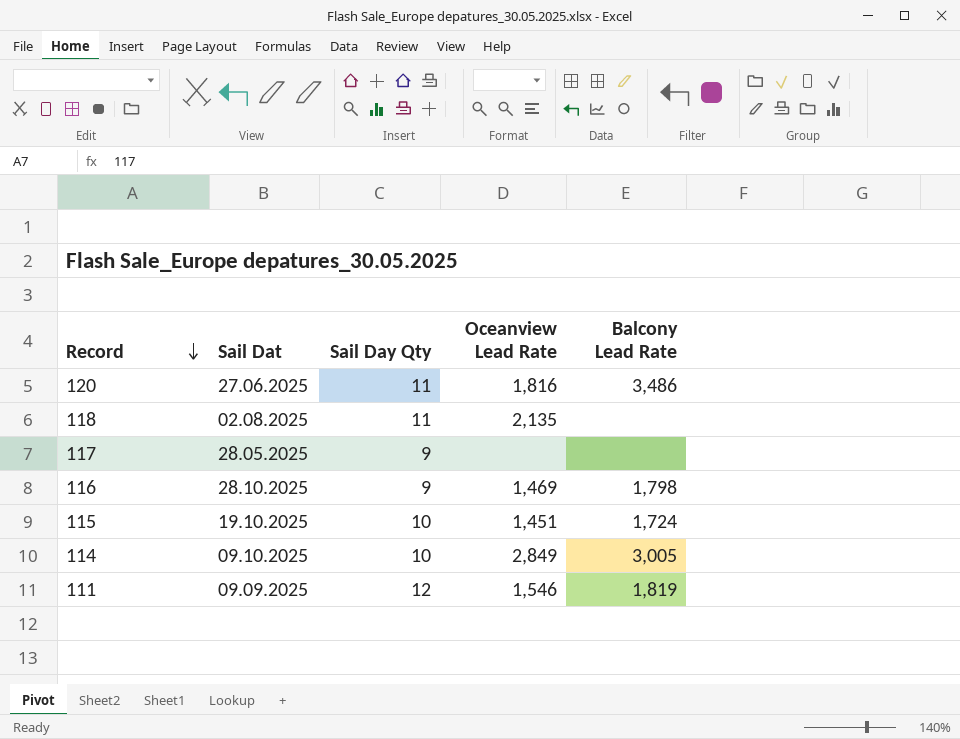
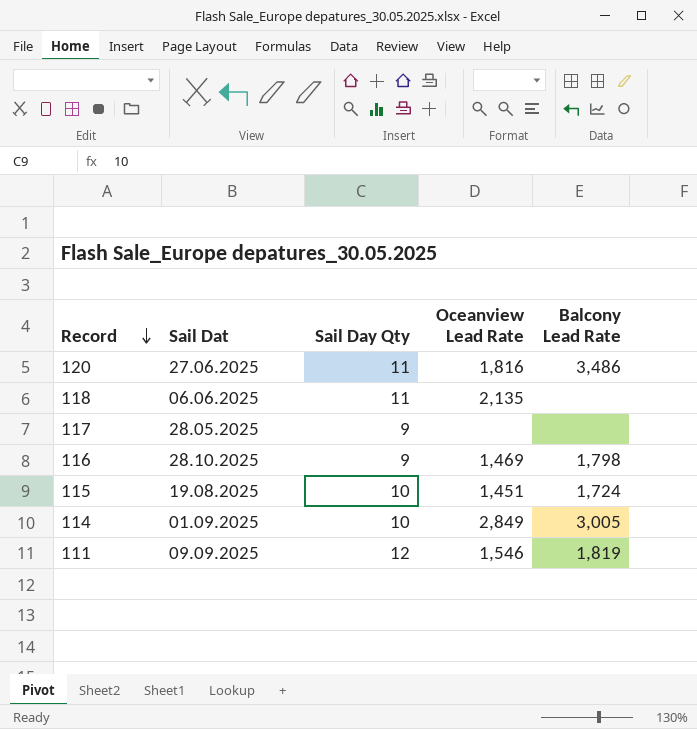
118 | Sail Dat: 02.08.2025 -> 06.06.2025
115 | Sail Dat: 19.10.2025 -> 19.08.2025
114 | Sail Dat: 09.10.2025 -> 01.09.2025

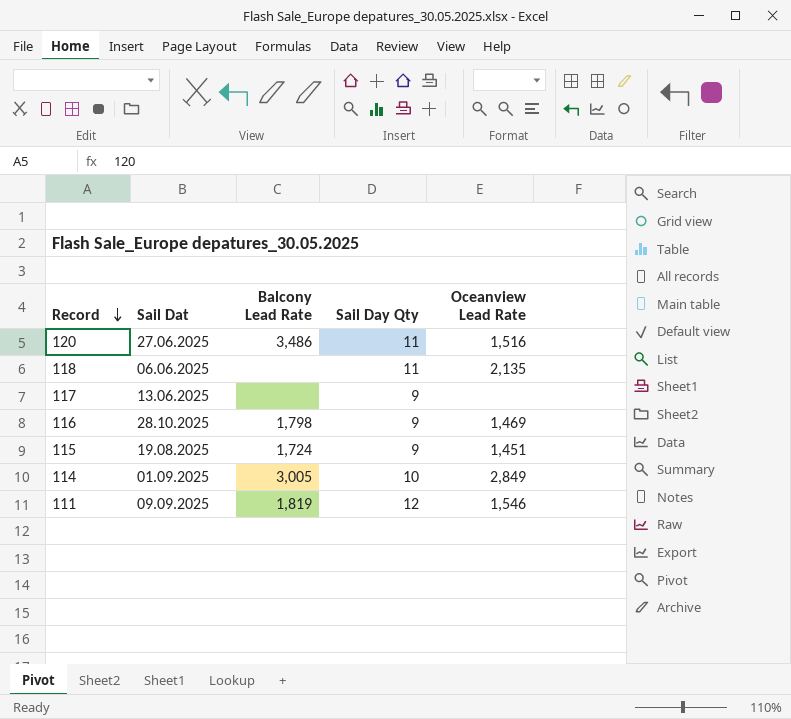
column Balcony Lead Rate | position: 5 -> 3
120 | Oceanview Lead Rate: 1,816 -> 1,516
117 | Sail Dat: 28.05.2025 -> 13.06.2025
115 | Sail Day Qty: 10 -> 9

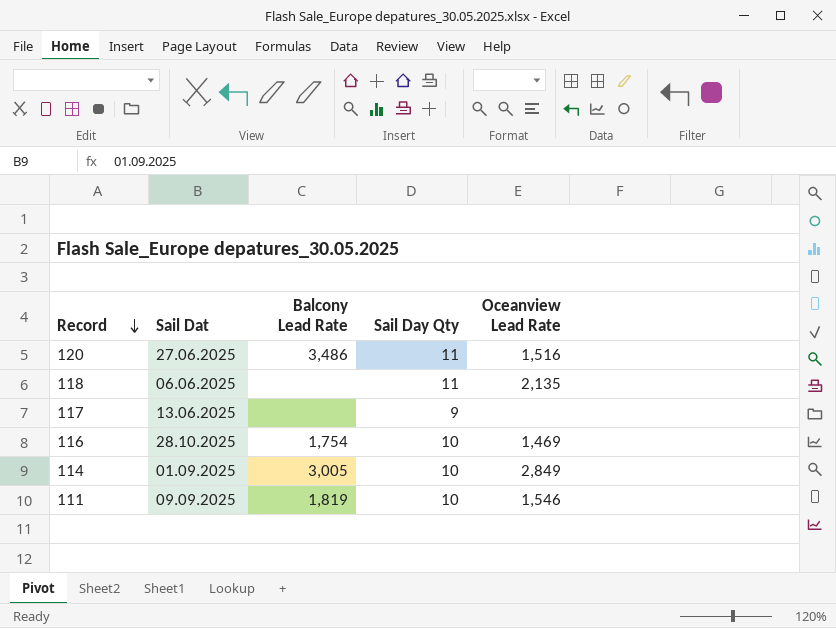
row 115: 19.08.2025 | 1,724 | 9 | 1,451 -> none
116 | Balcony Lead Rate: 1,798 -> 1,754
116 | Sail Day Qty: 9 -> 10
111 | Sail Day Qty: 12 -> 10

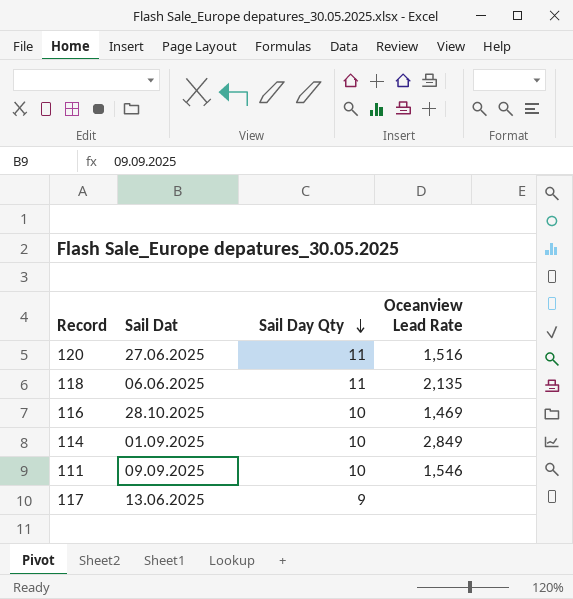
row order: Record descending -> Sail Day Qty descending
column Balcony Lead Rate | position: 3 -> none

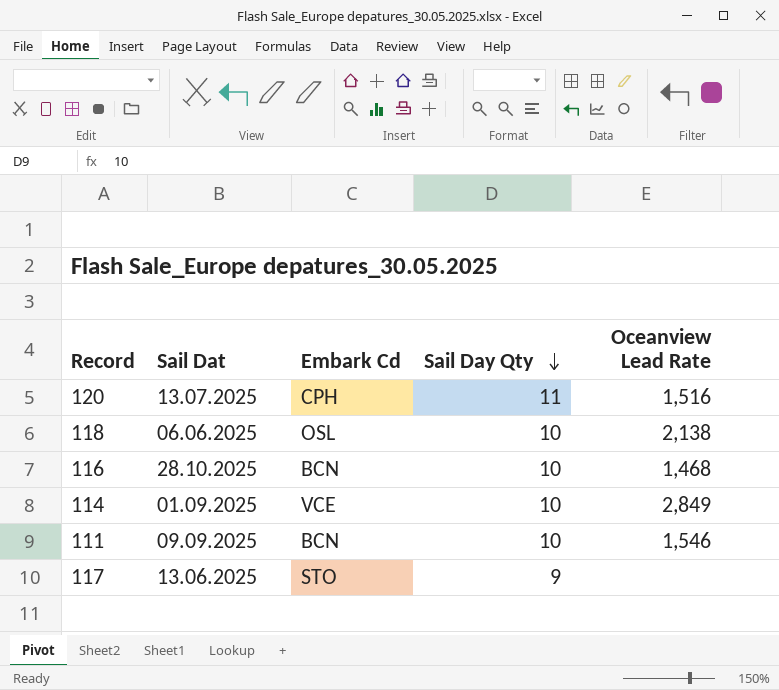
column Embark Cd | position: none -> 3
120 | Sail Dat: 27.06.2025 -> 13.07.2025
118 | Sail Day Qty: 11 -> 10
118 | Oceanview Lead Rate: 2,135 -> 2,138
116 | Oceanview Lead Rate: 1,469 -> 1,468

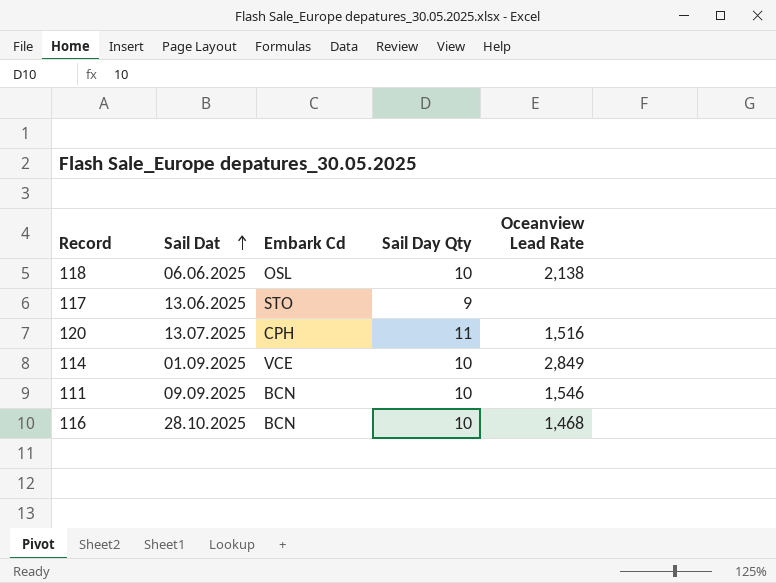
row order: Sail Day Qty descending -> Sail Dat ascending

